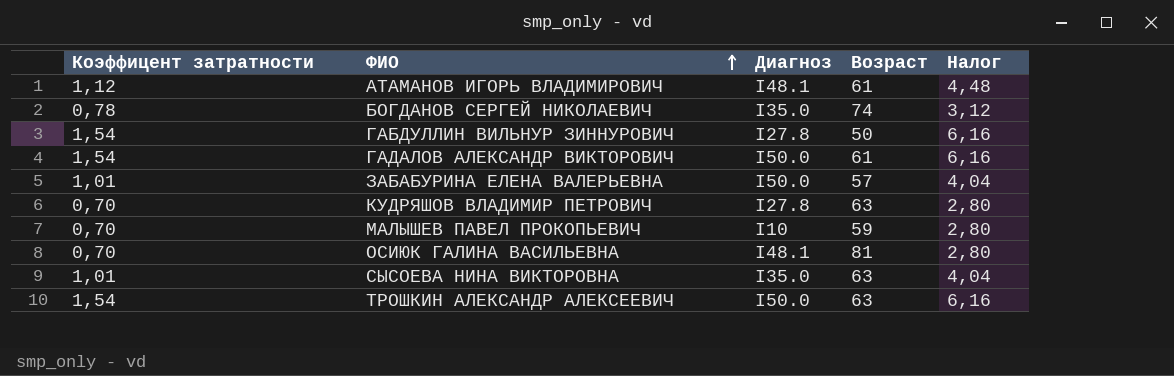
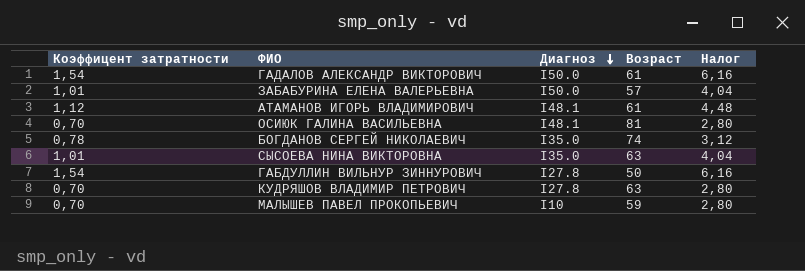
row order: ФИО ascending -> Диагноз descending
row ТРОШКИН АЛЕКСАНДР АЛЕКСЕЕВИЧ: 1,54 | I50.0 | 63 | 6,16 -> none

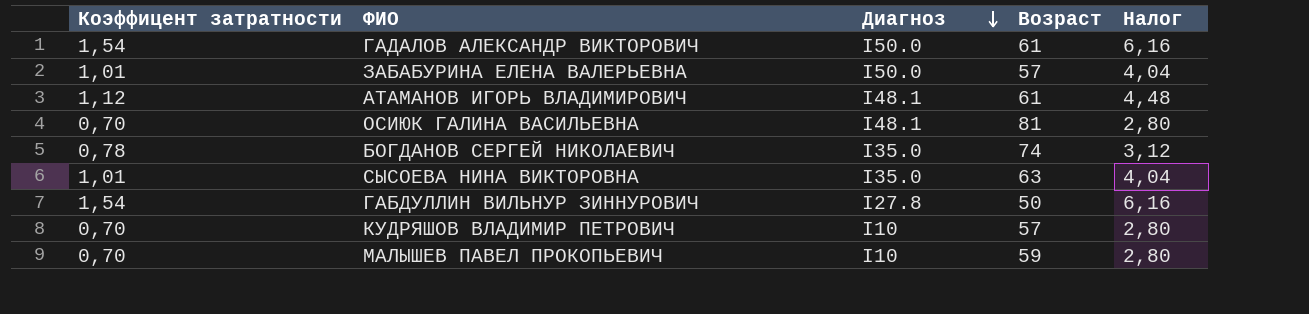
КУДРЯШОВ ВЛАДИМИР ПЕТРОВИЧ | Диагноз: I27.8 -> I10
КУДРЯШОВ ВЛАДИМИР ПЕТРОВИЧ | Возраст: 63 -> 57

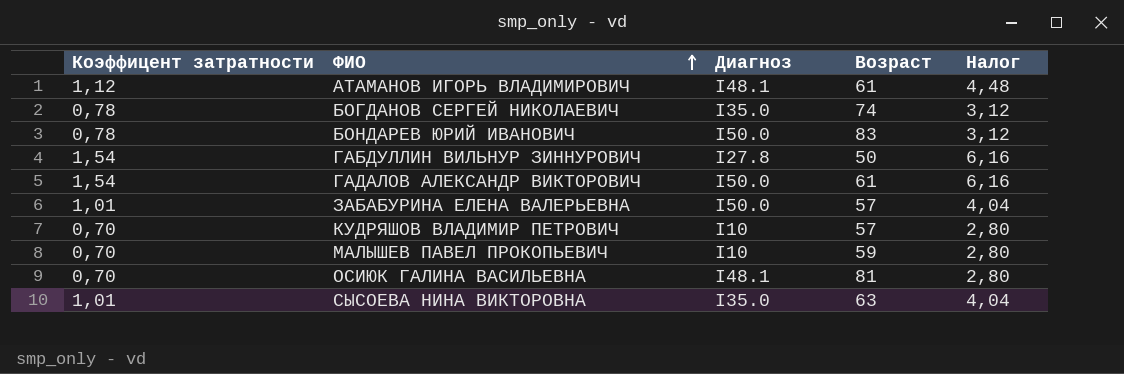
row order: Диагноз descending -> ФИО ascending
row БОНДАРЕВ ЮРИЙ ИВАНОВИЧ: none -> 0,78 | I50.0 | 83 | 3,12

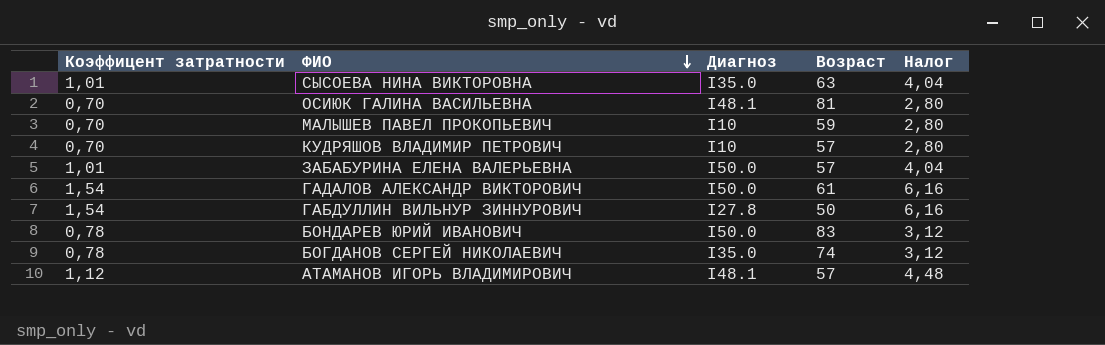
row order: ФИО ascending -> ФИО descending
АТАМАНОВ ИГОРЬ ВЛАДИМИРОВИЧ | Возраст: 61 -> 57

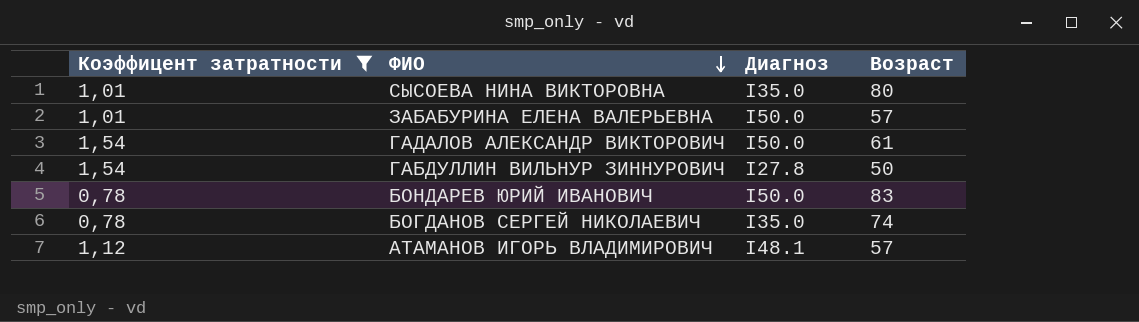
filter: none -> Коэффицент затратности != 0,70
column Налог | formula: [Коэффицент затратности] * 4 -> none
СЫСОЕВА НИНА ВИКТОРОВНА | Возраст: 63 -> 80

